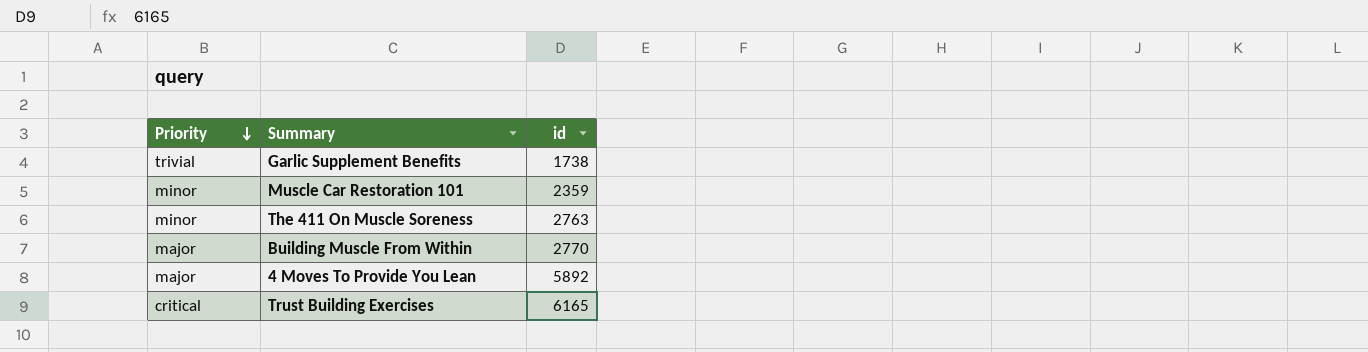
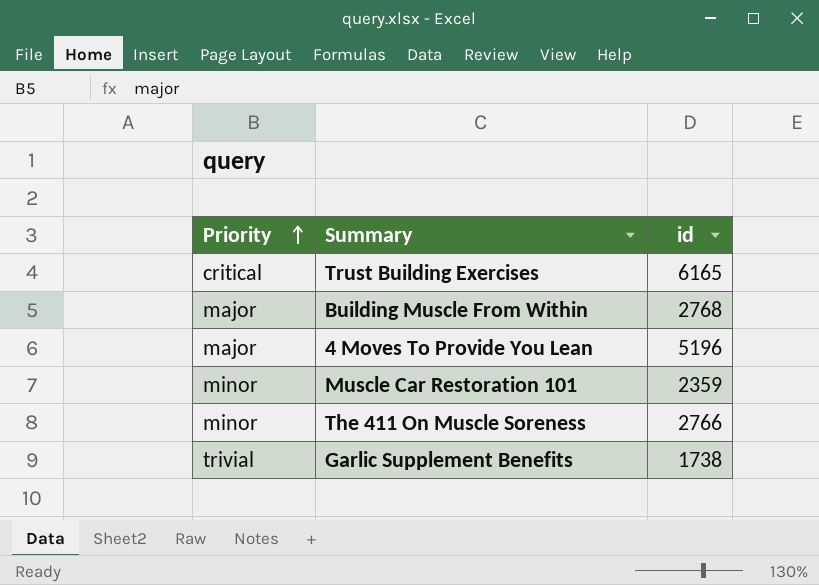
row order: Priority descending -> Priority ascending
Building Muscle From Within | id: 2770 -> 2768
4 Moves To Provide You Lean | id: 5892 -> 5196
The 411 On Muscle Soreness | id: 2763 -> 2766

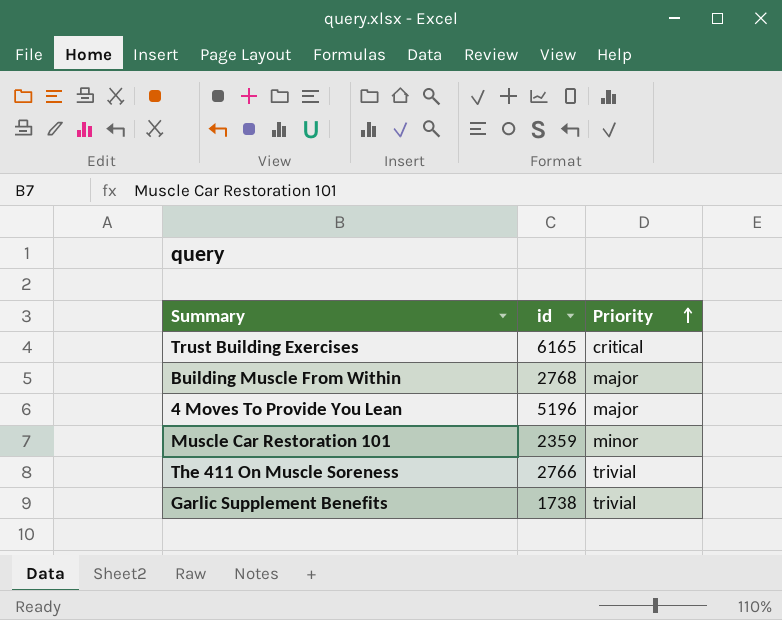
column Priority | position: 1 -> 3
The 411 On Muscle Soreness | Priority: minor -> trivial

